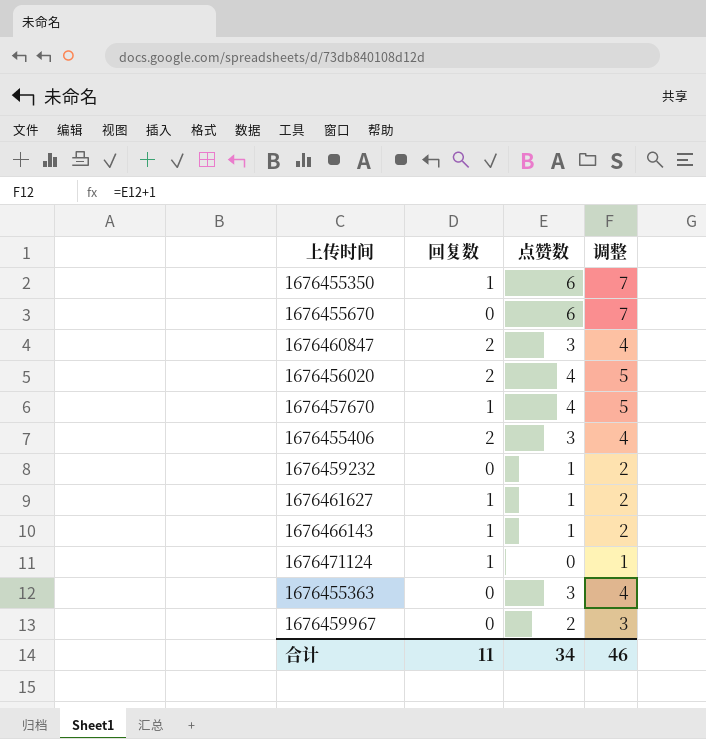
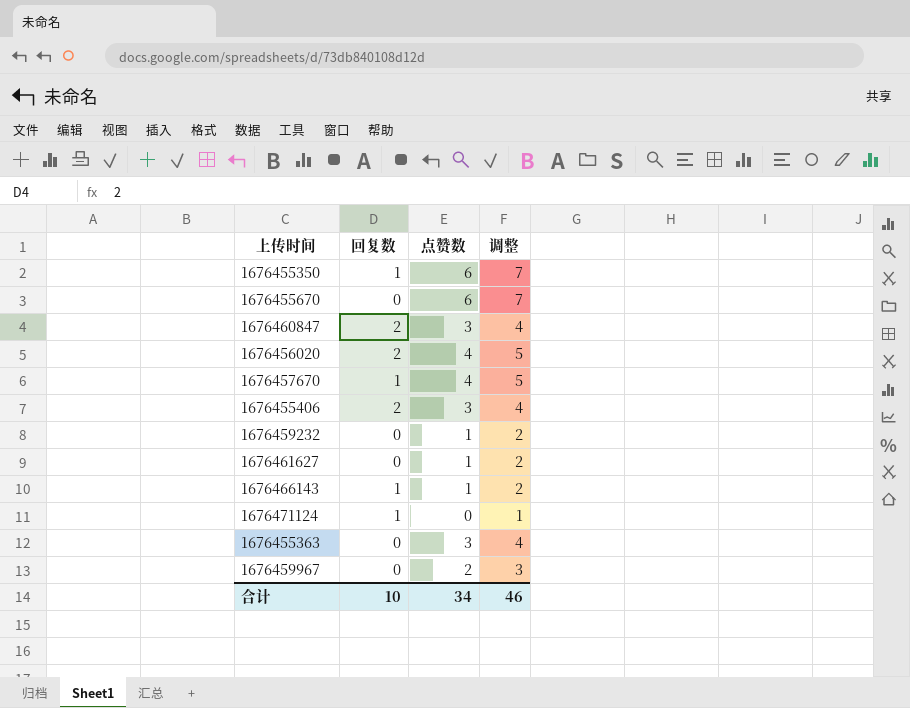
1676461627 | 回复数: 1 -> 0
合计 | 回复数: 11 -> 10

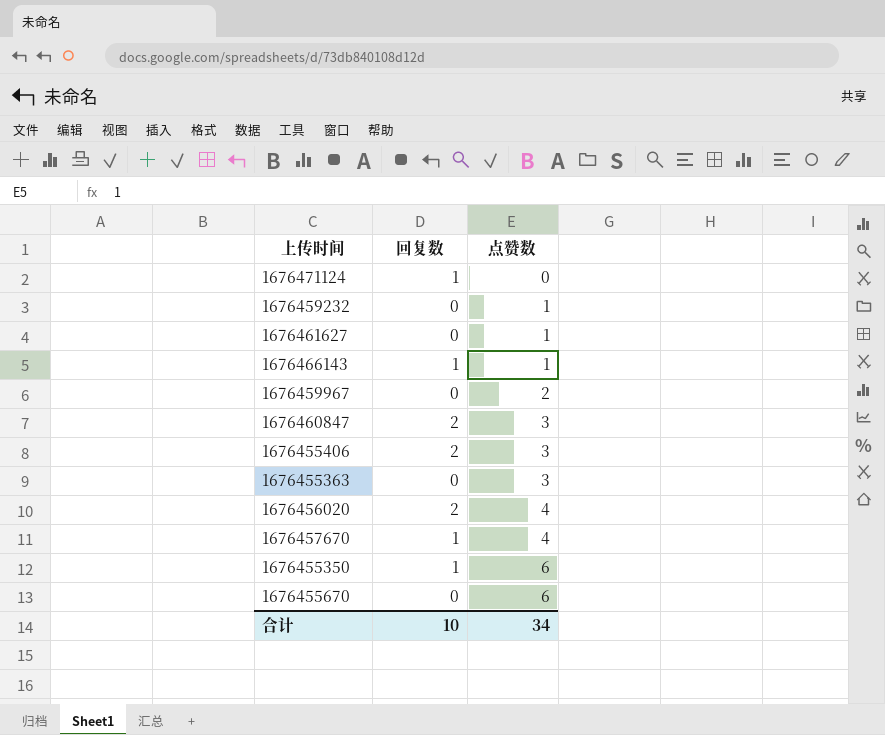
row order: none -> 点赞数 ascending
column 调整 | formula: [点赞数] + 1 -> none

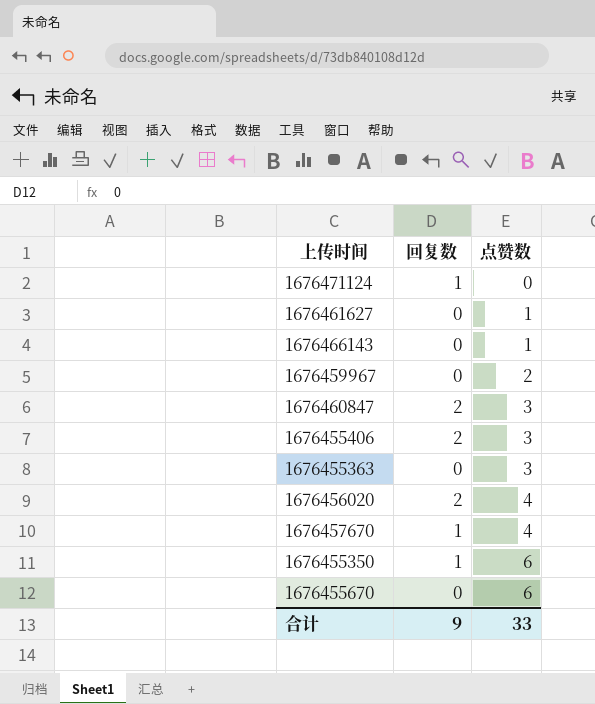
row 1676459232: 0 | 1 -> none
1676466143 | 回复数: 1 -> 0
合计 | 回复数: 10 -> 9
合计 | 点赞数: 34 -> 33

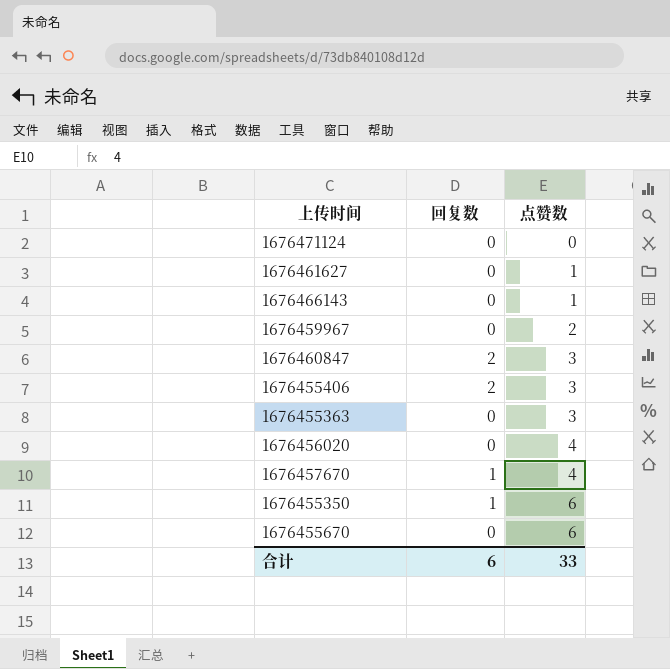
1676471124 | 回复数: 1 -> 0
1676456020 | 回复数: 2 -> 0
合计 | 回复数: 9 -> 6

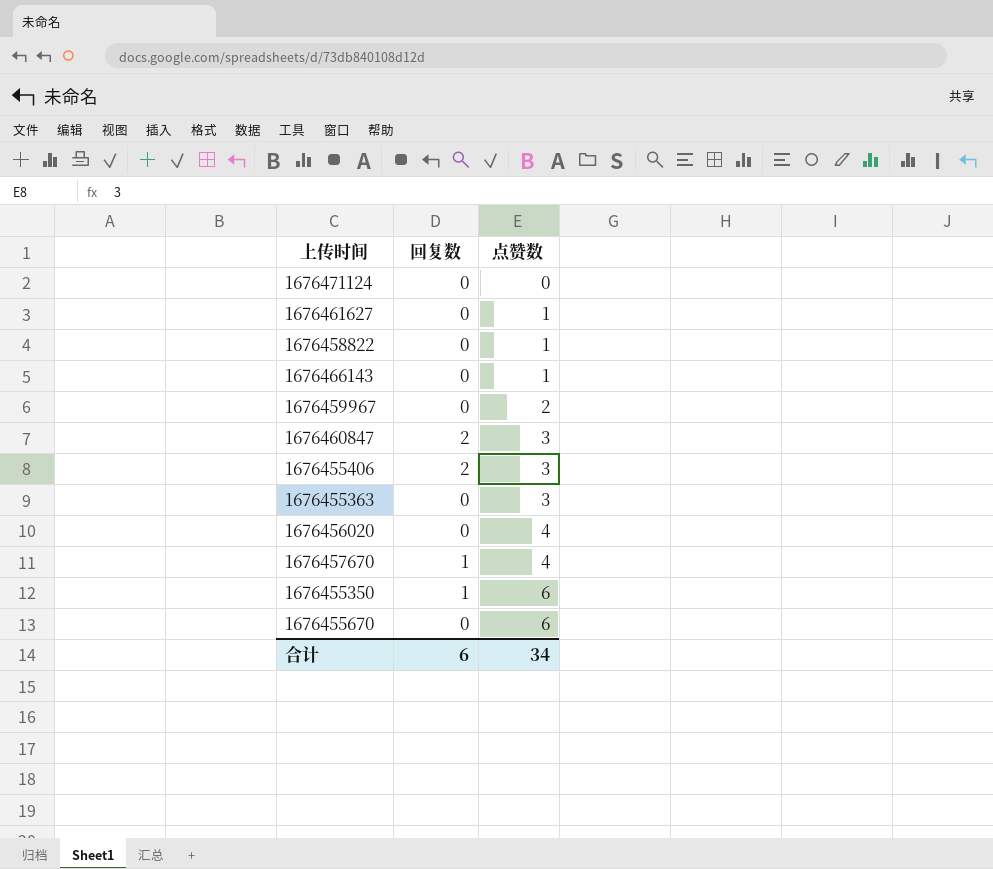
row 1676458822: none -> 0 | 1
合计 | 点赞数: 33 -> 34

